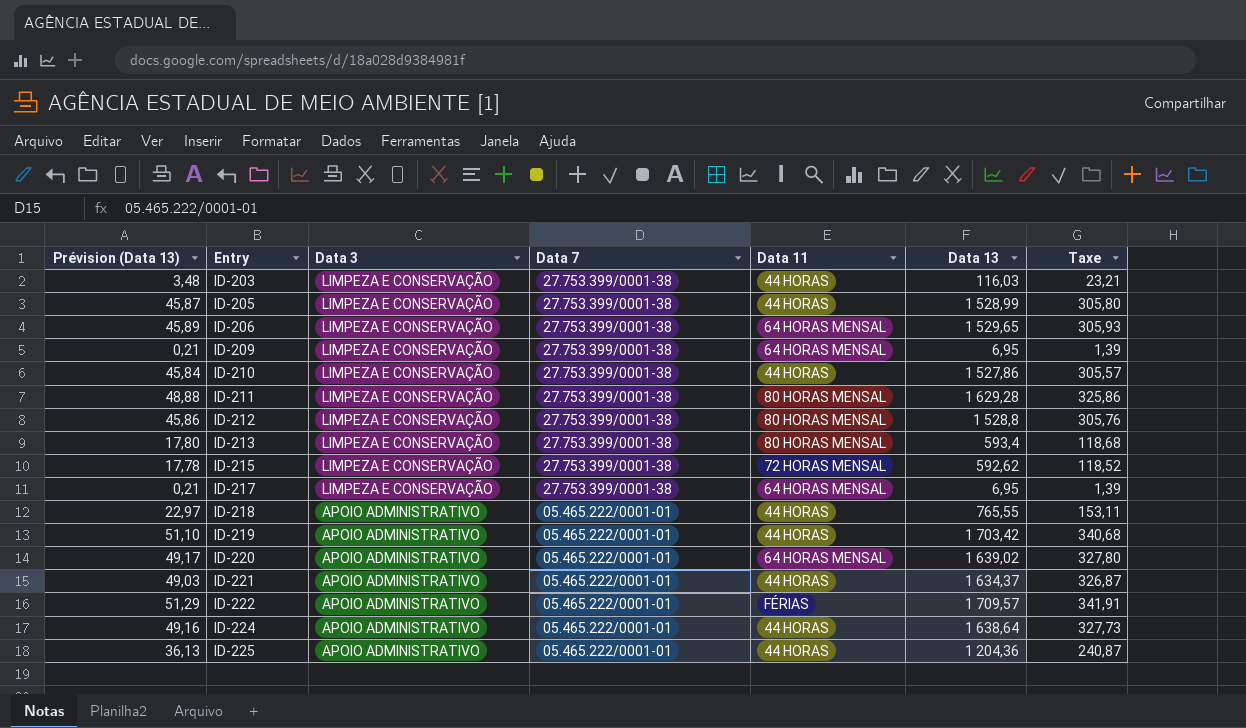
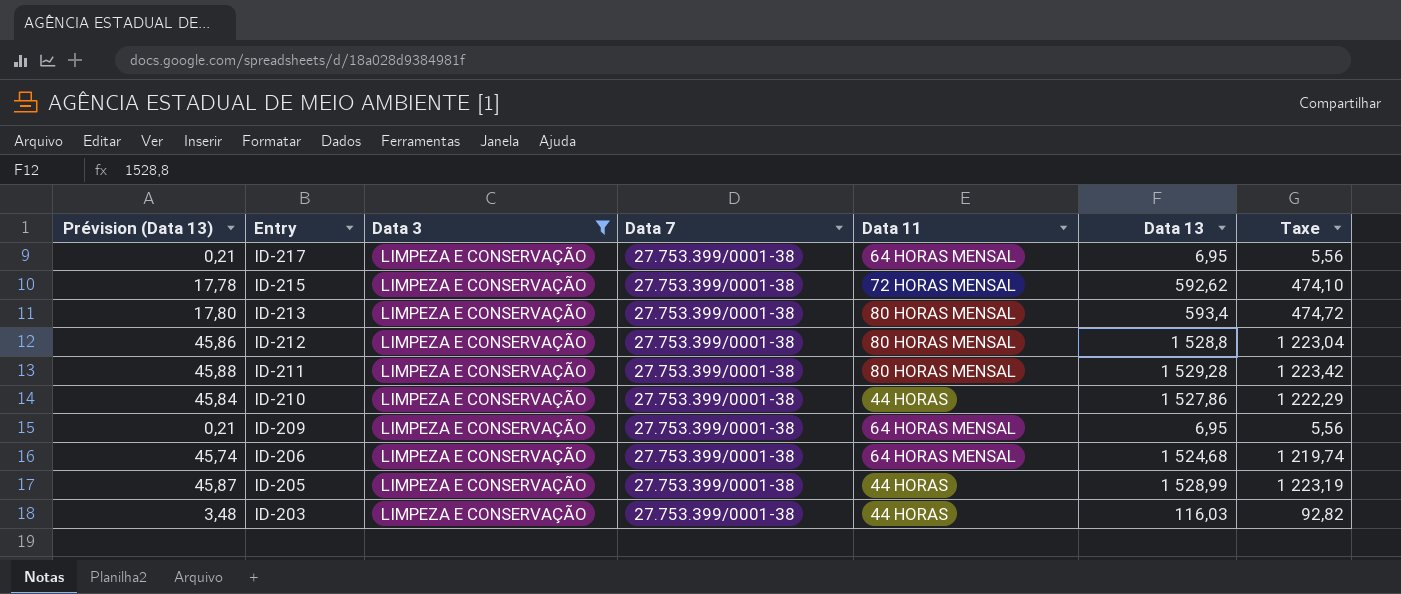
filter: none -> Data 3 = LIMPEZA E CONSERVAÇÃO
row order: Entry ascending -> Entry descending
column Taxe | formula: [Data 13] * 0,2 -> [Data 13] * 0,8
ID-211 | Prévision (Data 13): 48,88 -> 45,88
ID-211 | Data 13: 1 629,28 -> 1 529,28
ID-206 | Prévision (Data 13): 45,89 -> 45,74
ID-206 | Data 13: 1 529,65 -> 1 524,68

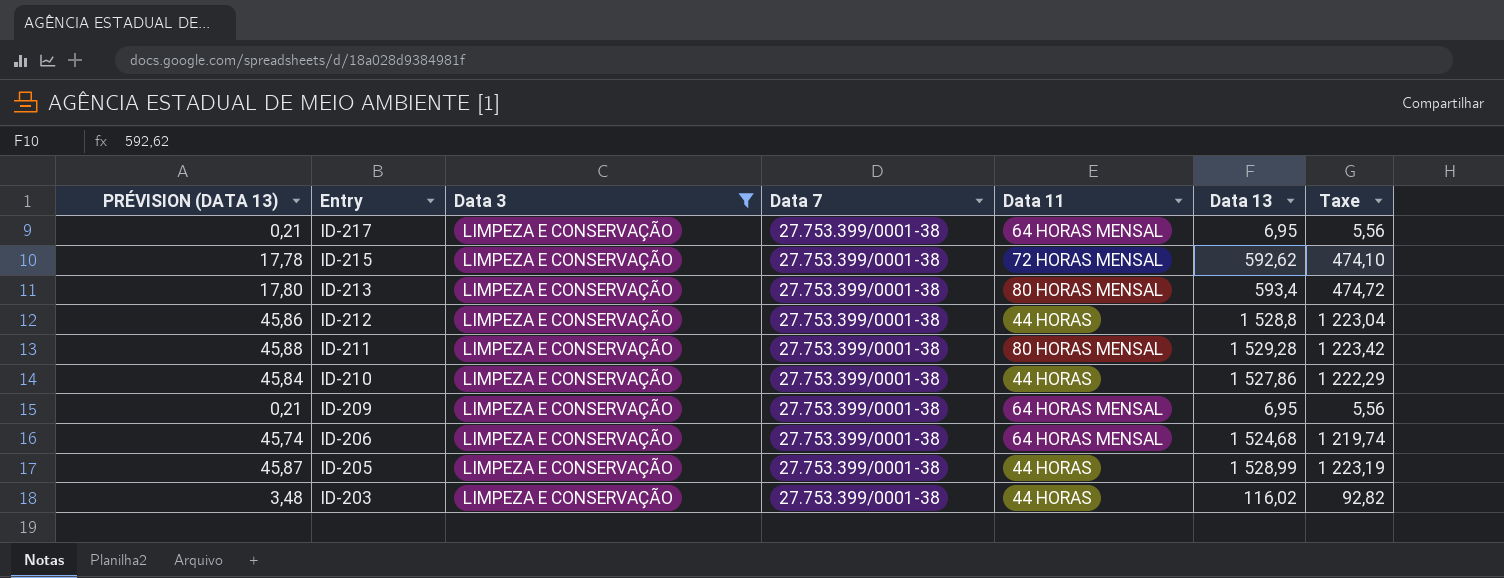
column name: Prévision (Data 13) -> PRÉVISION (DATA 13)
ID-212 | Data 11: 80 HORAS MENSAL -> 44 HORAS
ID-203 | Data 13: 116,03 -> 116,02

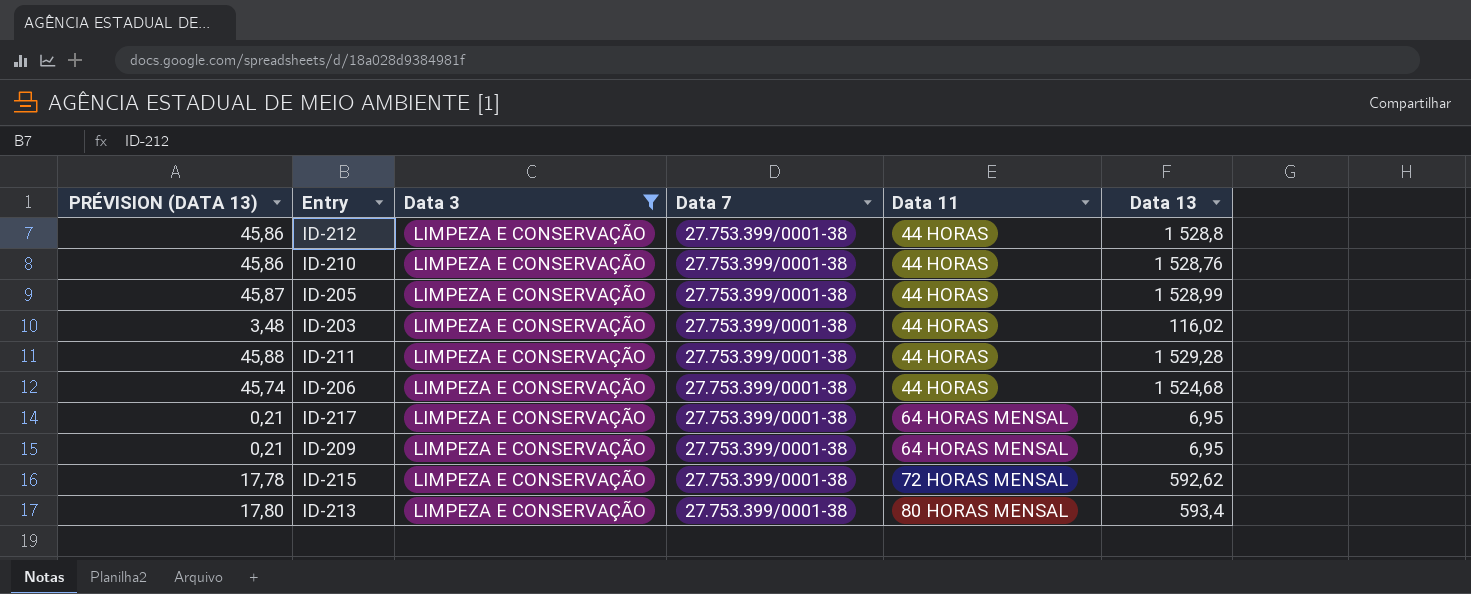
row order: Entry descending -> Data 11 ascending
column Taxe | formula: [Data 13] * 0,8 -> none
ID-210 | PRÉVISION (DATA 13): 45,84 -> 45,86
ID-210 | Data 13: 1 527,86 -> 1 528,76
ID-211 | Data 11: 80 HORAS MENSAL -> 44 HORAS
ID-206 | Data 11: 64 HORAS MENSAL -> 44 HORAS

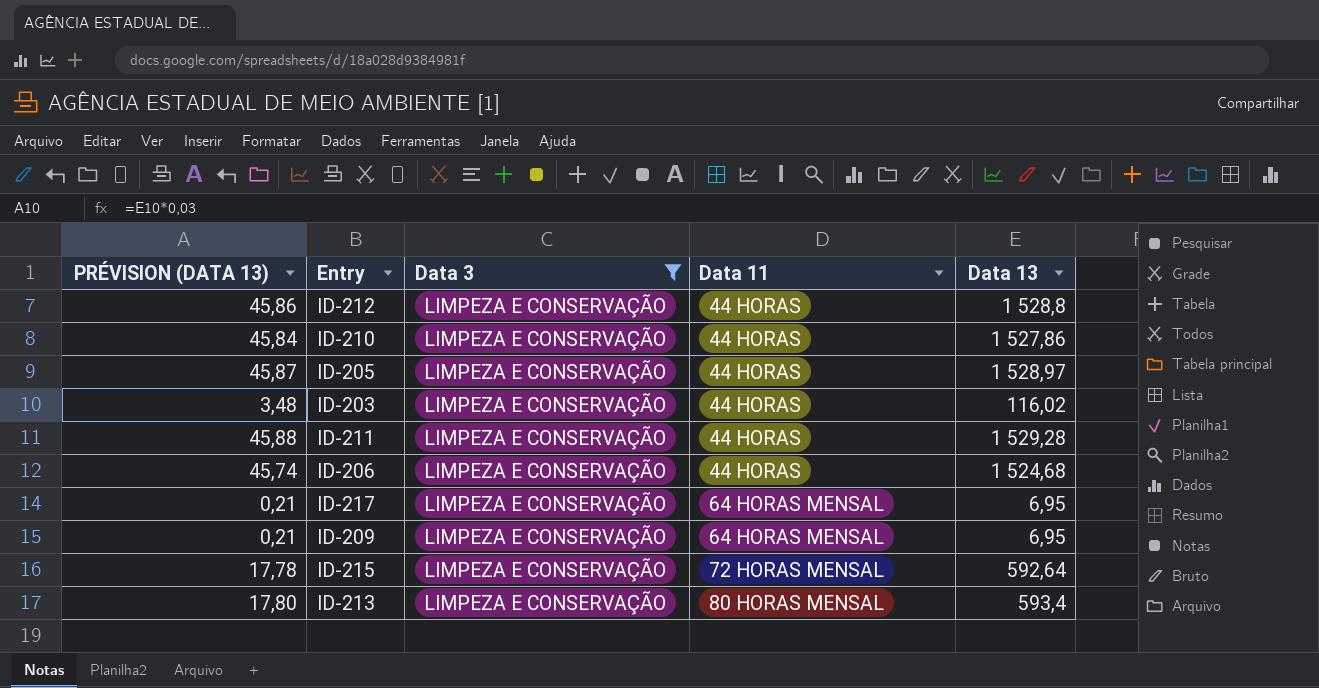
column Data 7 | position: 4 -> none
ID-210 | PRÉVISION (DATA 13): 45,86 -> 45,84
ID-210 | Data 13: 1 528,76 -> 1 527,86
ID-205 | Data 13: 1 528,99 -> 1 528,97
ID-215 | Data 13: 592,62 -> 592,64

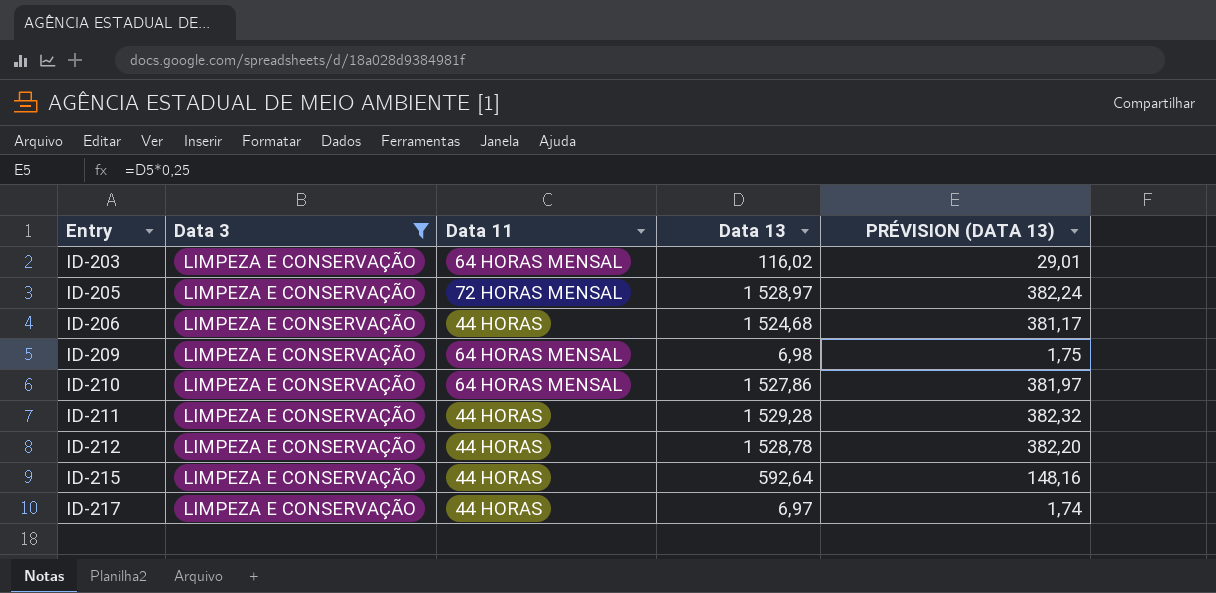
row order: Data 11 ascending -> Entry ascending
column PRÉVISION (DATA 13) | formula: [Data 13] * 0,03 -> [Data 13] * 0,25
column PRÉVISION (DATA 13) | position: 1 -> 5
row ID-213: 17,80 | LIMPEZA E CONSERVAÇÃO | 80 HORAS MENSAL | 593,4 -> none
ID-203 | Data 11: 44 HORAS -> 64 HORAS MENSAL
ID-205 | Data 11: 44 HORAS -> 72 HORAS MENSAL
ID-209 | Data 13: 6,95 -> 6,98
ID-210 | Data 11: 44 HORAS -> 64 HORAS MENSAL
ID-212 | Data 13: 1 528,8 -> 1 528,78
ID-215 | Data 11: 72 HORAS MENSAL -> 44 HORAS
ID-217 | Data 11: 64 HORAS MENSAL -> 44 HORAS
ID-217 | Data 13: 6,95 -> 6,97

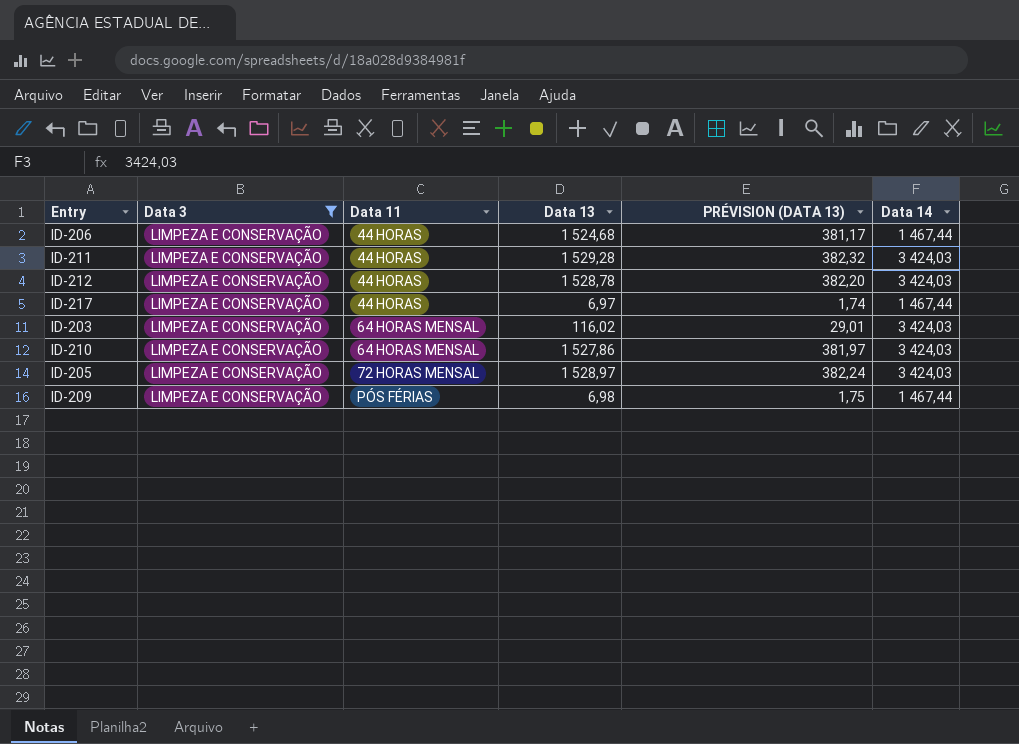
row order: Entry ascending -> Data 11 ascending
column Data 14 | position: none -> 6
row ID-215: LIMPEZA E CONSERVAÇÃO | 44 HORAS | 592,64 | 148,16 -> none
ID-209 | Data 11: 64 HORAS MENSAL -> PÓS FÉRIAS

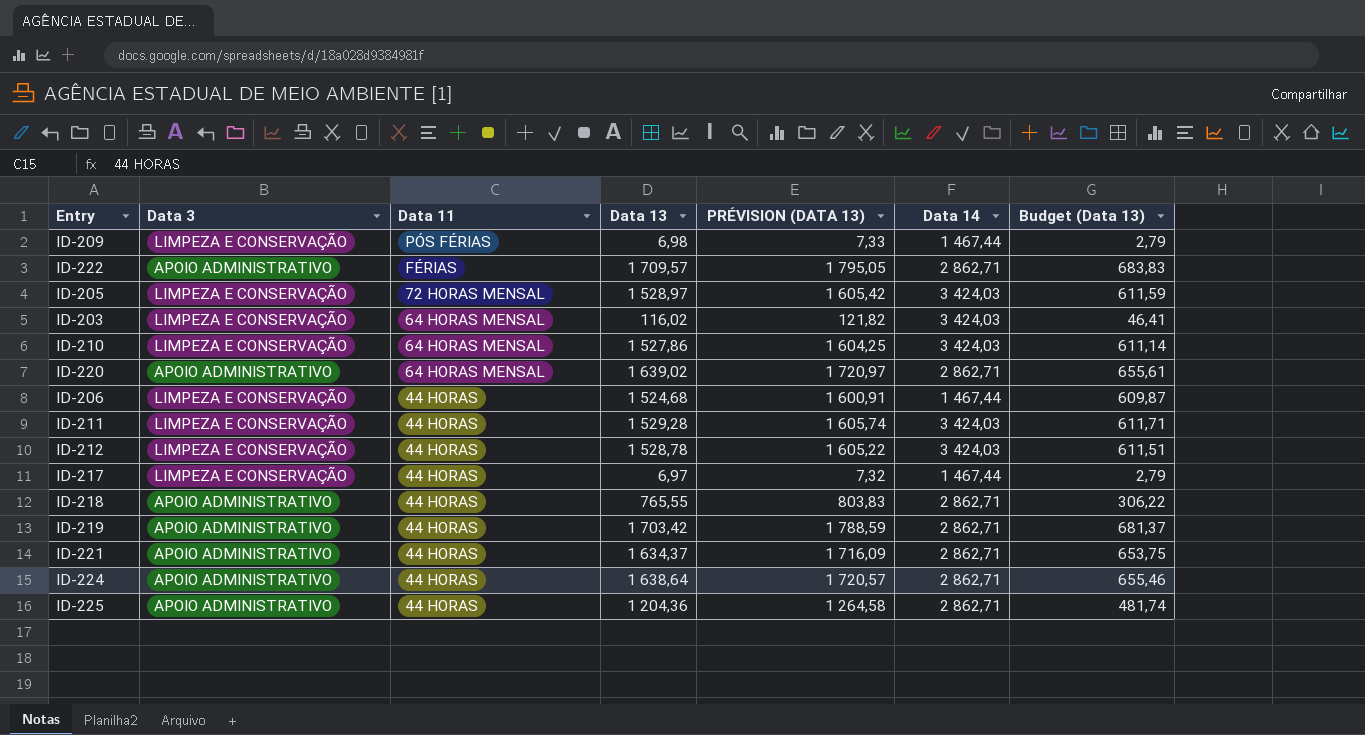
filter: Data 3 = LIMPEZA E CONSERVAÇÃO -> none
row order: Data 11 ascending -> Data 11 descending
column PRÉVISION (DATA 13) | formula: [Data 13] * 0,25 -> [Data 13] * 1,05
column Budget (Data 13) | formula: none -> [Data 13] * 0,4

